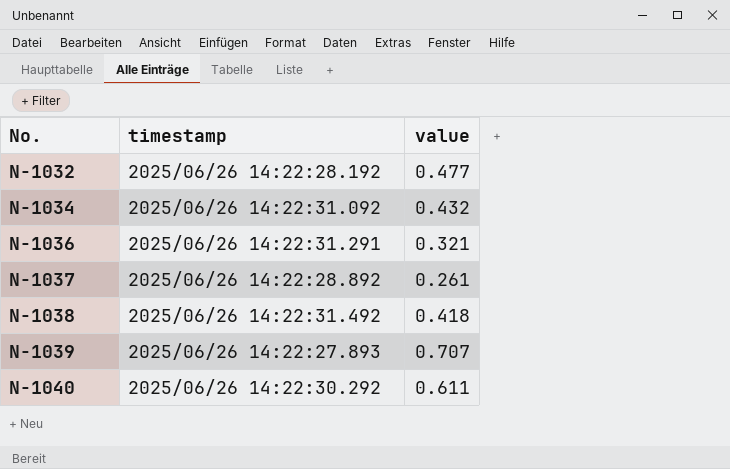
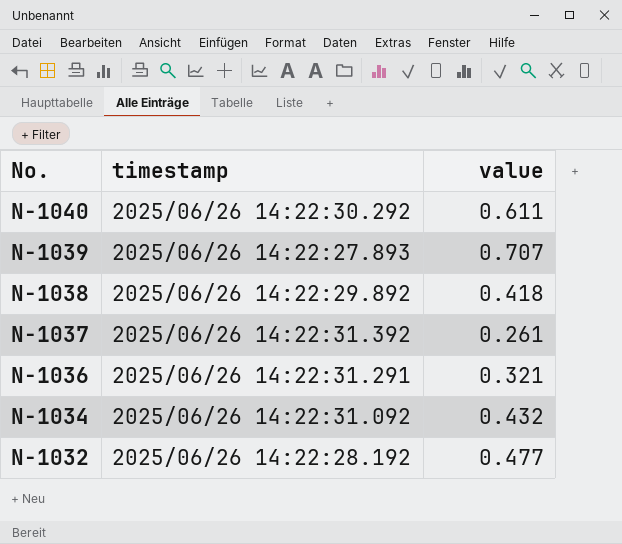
row order: No. ascending -> No. descending
N-1038 | timestamp: 2025/06/26 14:22:31.492 -> 2025/06/26 14:22:29.892
N-1037 | timestamp: 2025/06/26 14:22:28.892 -> 2025/06/26 14:22:31.392

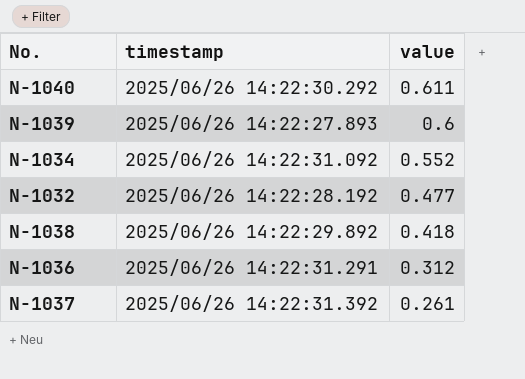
row order: No. descending -> value descending
N-1039 | value: 0.707 -> 0.6
N-1034 | value: 0.432 -> 0.552
N-1036 | value: 0.321 -> 0.312

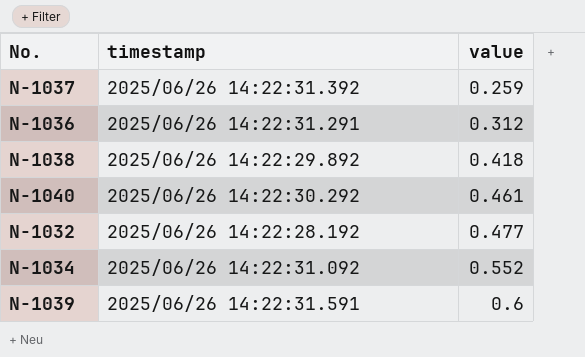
row order: value descending -> value ascending
N-1037 | value: 0.261 -> 0.259
N-1040 | value: 0.611 -> 0.461
N-1039 | timestamp: 2025/06/26 14:22:27.893 -> 2025/06/26 14:22:31.591

